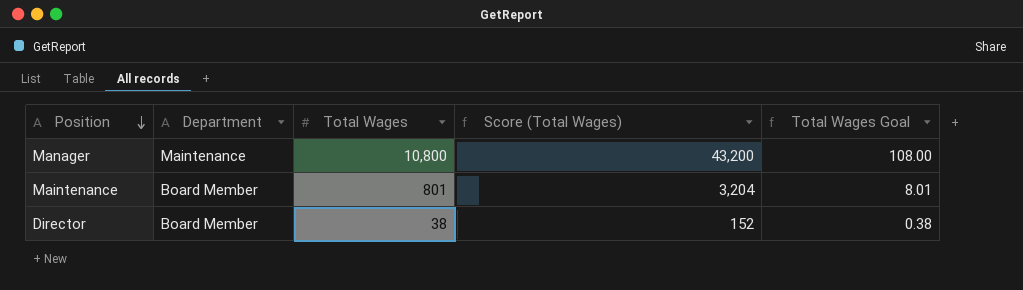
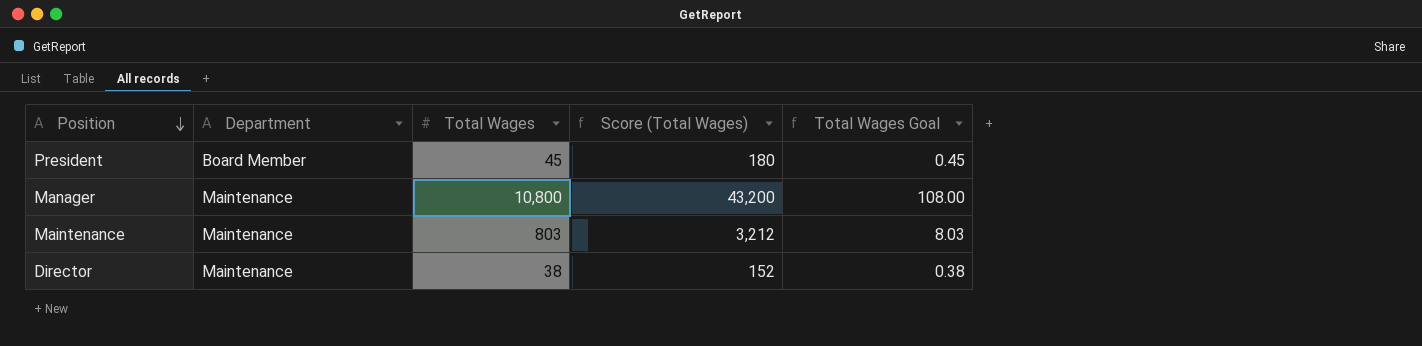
row President: none -> Board Member | 45 | 180 | 0.45
Maintenance | Department: Board Member -> Maintenance
Maintenance | Total Wages: 801 -> 803
Maintenance | Score (Total Wages): 3,204 -> 3,212
Maintenance | Total Wages Goal: 8.01 -> 8.03
Director | Department: Board Member -> Maintenance

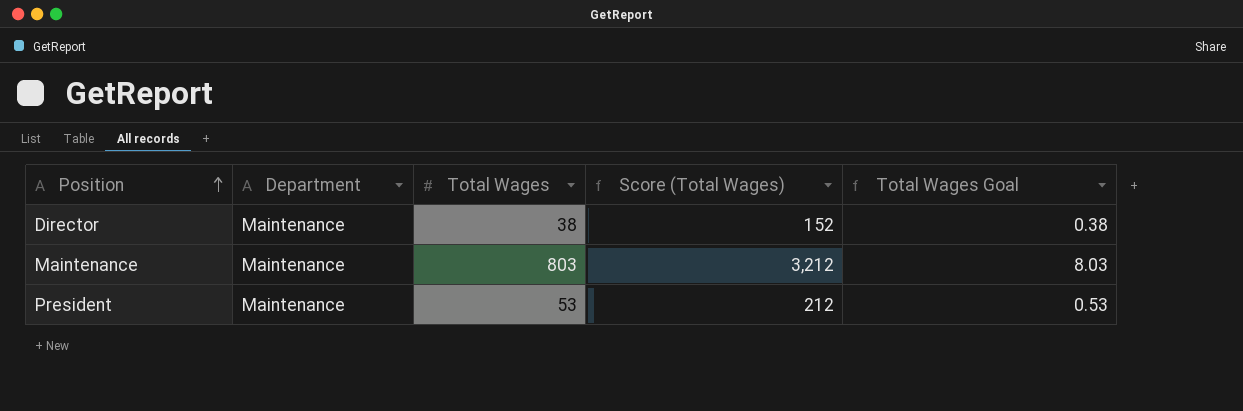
row order: Position descending -> Position ascending
row Manager: Maintenance | 10,800 | 43,200 | 108.00 -> none
President | Department: Board Member -> Maintenance
President | Total Wages: 45 -> 53
President | Score (Total Wages): 180 -> 212
President | Total Wages Goal: 0.45 -> 0.53

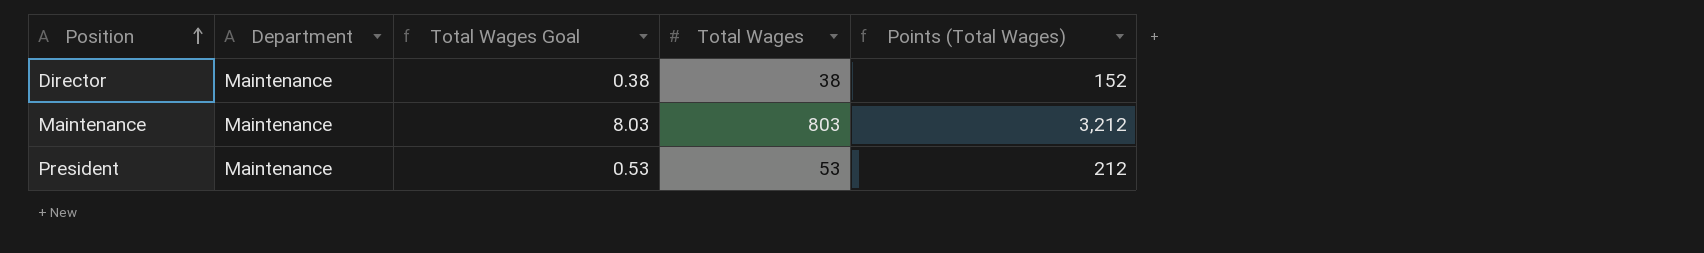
column Total Wages Goal | position: 5 -> 3
column name: Score (Total Wages) -> Points (Total Wages)

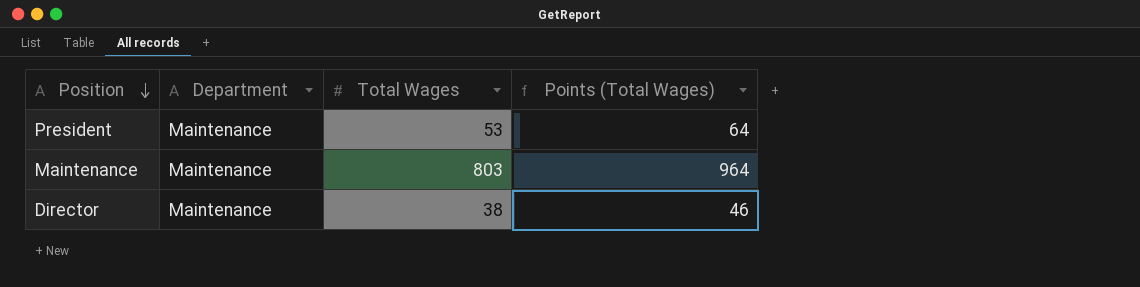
row order: Position ascending -> Position descending
column Total Wages Goal | formula: [Total Wages] * 0.01 -> none
column Points (Total Wages) | formula: [Total Wages] * 4 -> [Total Wages] * 1.2

